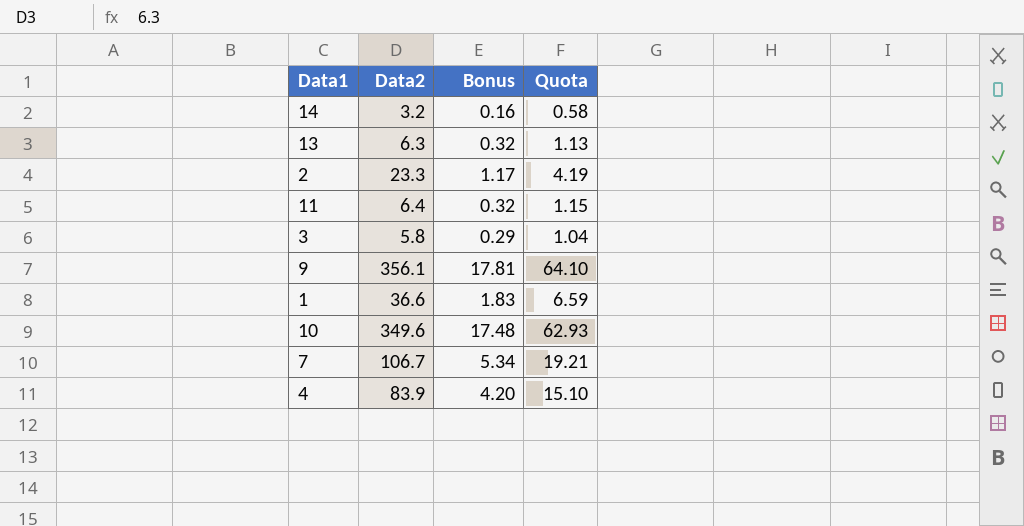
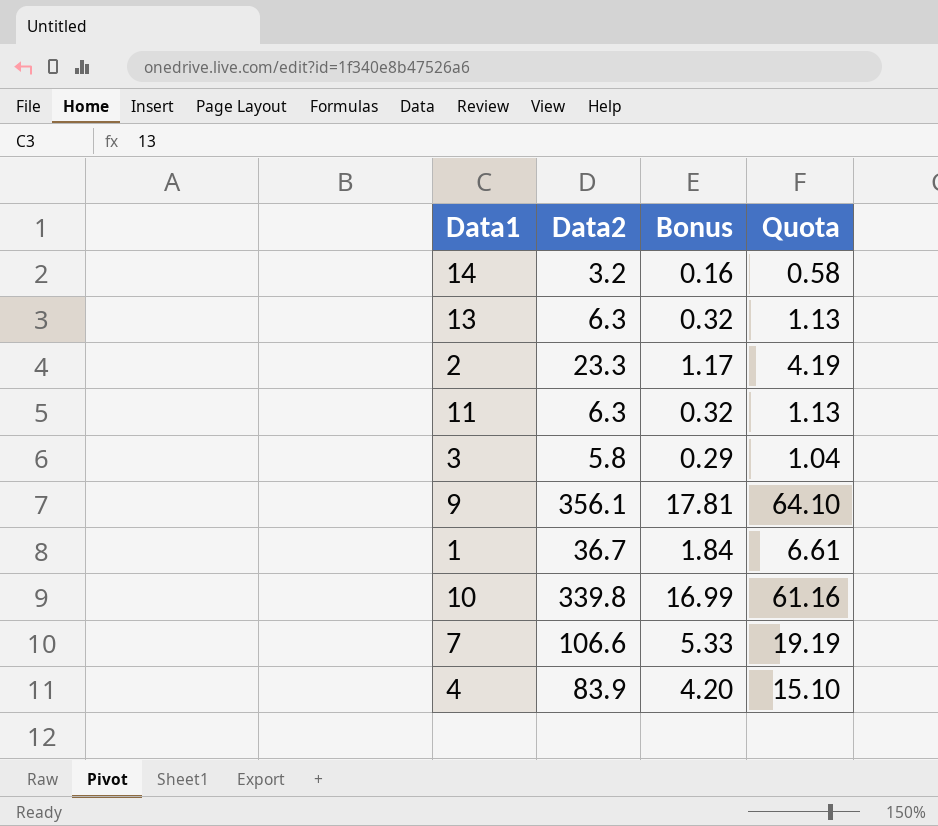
11 | Data2: 6.4 -> 6.3
11 | Quota: 1.15 -> 1.13
1 | Data2: 36.6 -> 36.7
1 | Bonus: 1.83 -> 1.84
1 | Quota: 6.59 -> 6.61
10 | Data2: 349.6 -> 339.8
10 | Bonus: 17.48 -> 16.99
10 | Quota: 62.93 -> 61.16
7 | Data2: 106.7 -> 106.6
7 | Bonus: 5.34 -> 5.33
7 | Quota: 19.21 -> 19.19

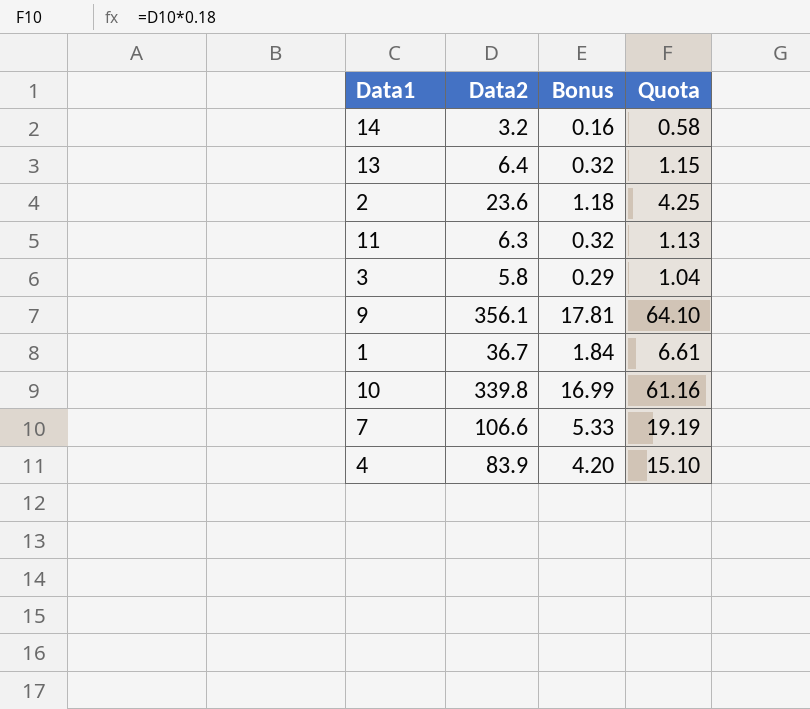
13 | Data2: 6.3 -> 6.4
13 | Quota: 1.13 -> 1.15
2 | Data2: 23.3 -> 23.6
2 | Bonus: 1.17 -> 1.18
2 | Quota: 4.19 -> 4.25

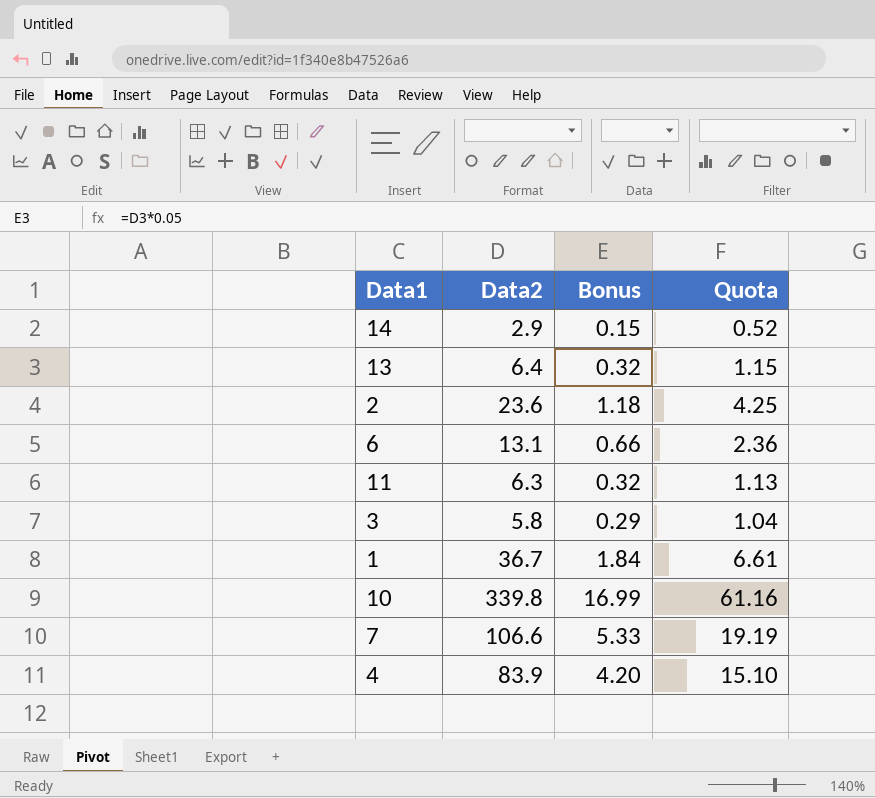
row 9: 356.1 | 17.81 | 64.10 -> none
14 | Data2: 3.2 -> 2.9
14 | Bonus: 0.16 -> 0.15
14 | Quota: 0.58 -> 0.52
row 6: none -> 13.1 | 0.66 | 2.36

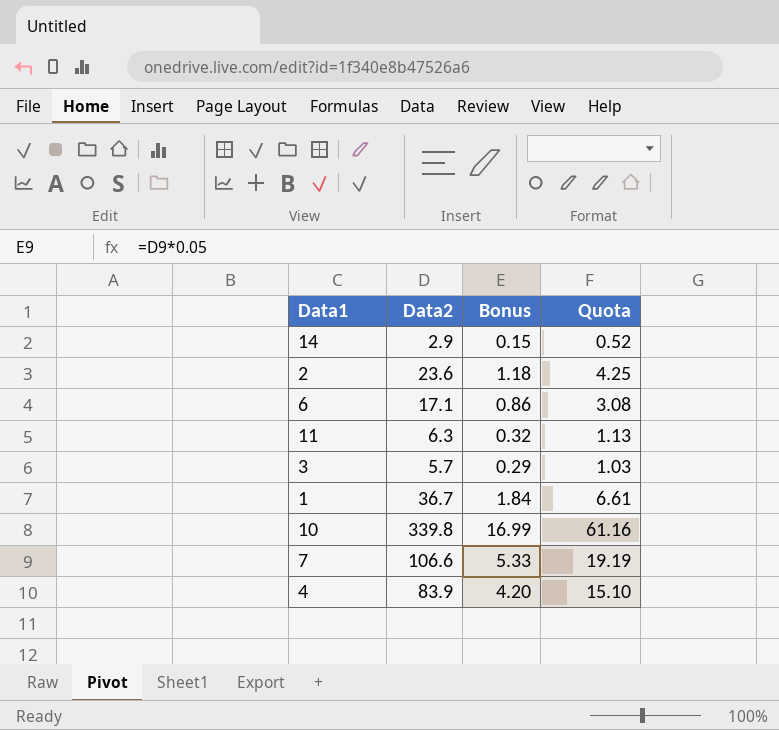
row 13: 6.4 | 0.32 | 1.15 -> none
6 | Data2: 13.1 -> 17.1
6 | Bonus: 0.66 -> 0.86
6 | Quota: 2.36 -> 3.08
3 | Data2: 5.8 -> 5.7
3 | Quota: 1.04 -> 1.03

